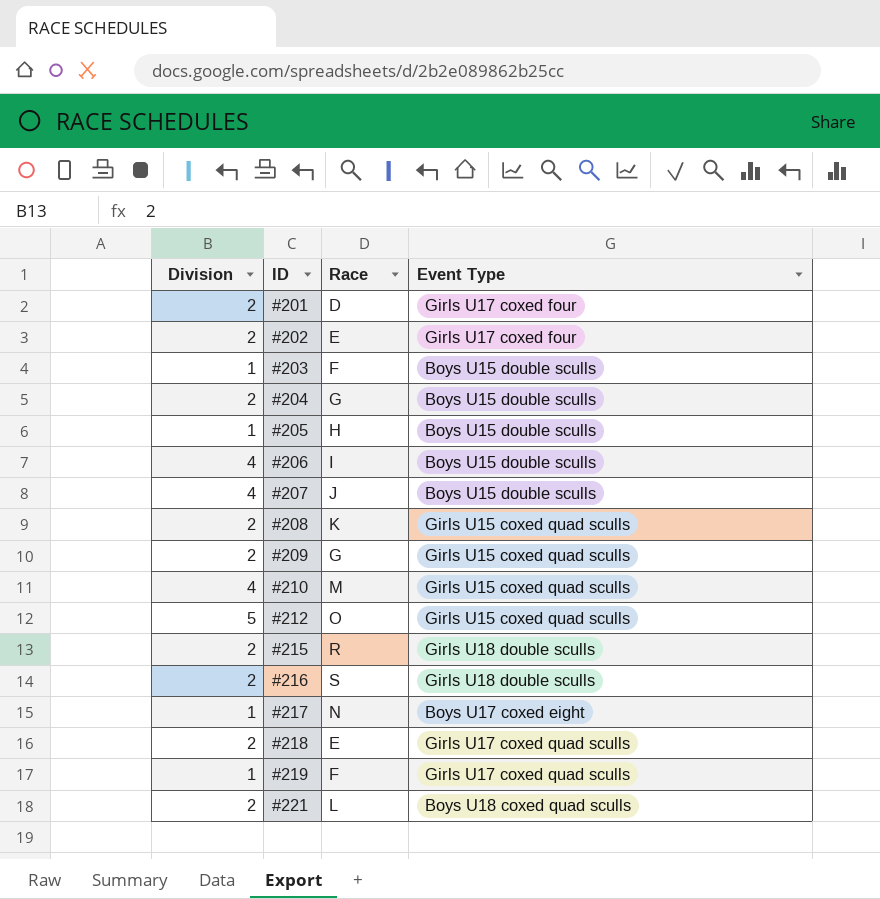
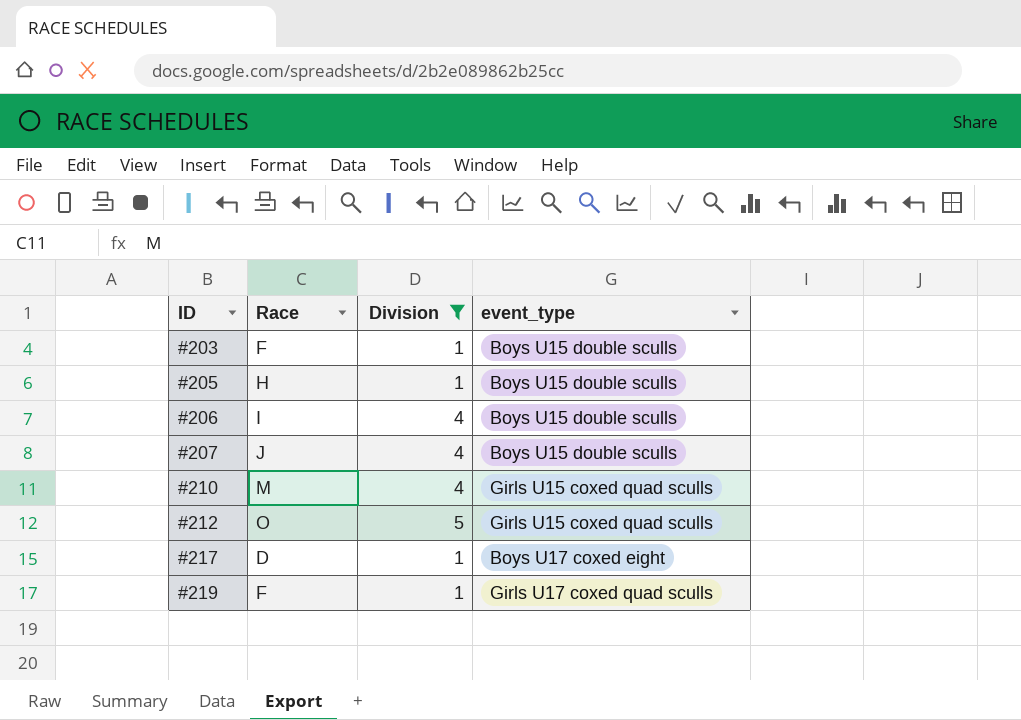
filter: none -> Division != 2
column Division | position: 1 -> 3
column name: Event Type -> event_type
#217 | Race: N -> D

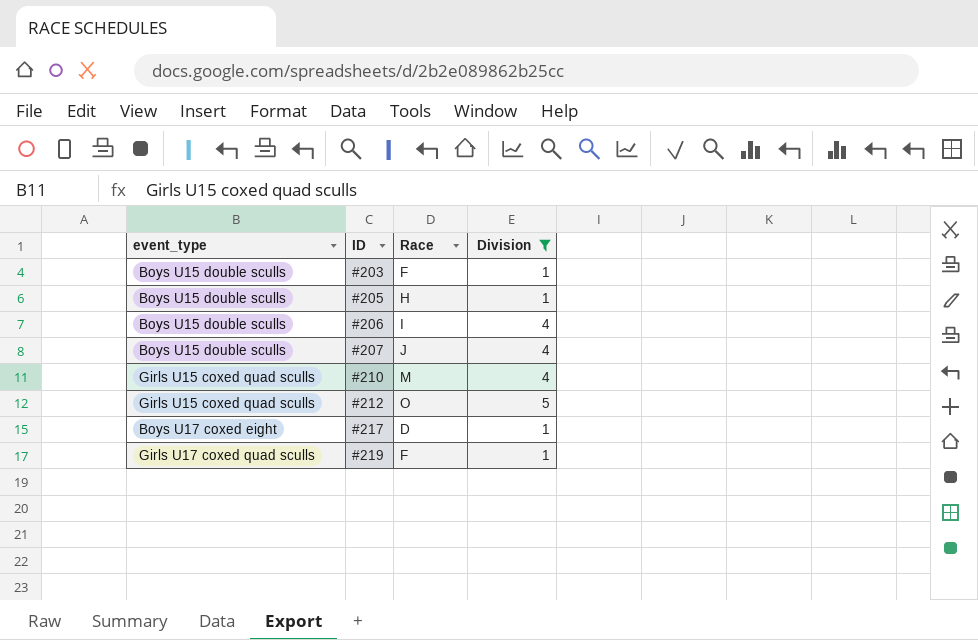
column event_type | position: 4 -> 1

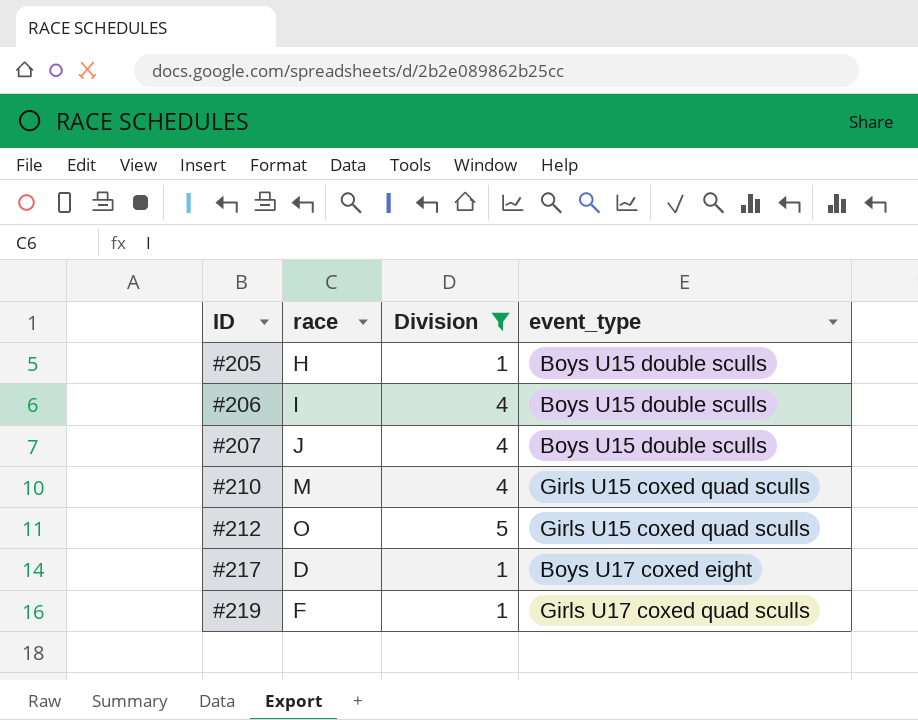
column name: Race -> race
column event_type | position: 1 -> 4
row #203: Boys U15 double sculls | F | 1 -> none

